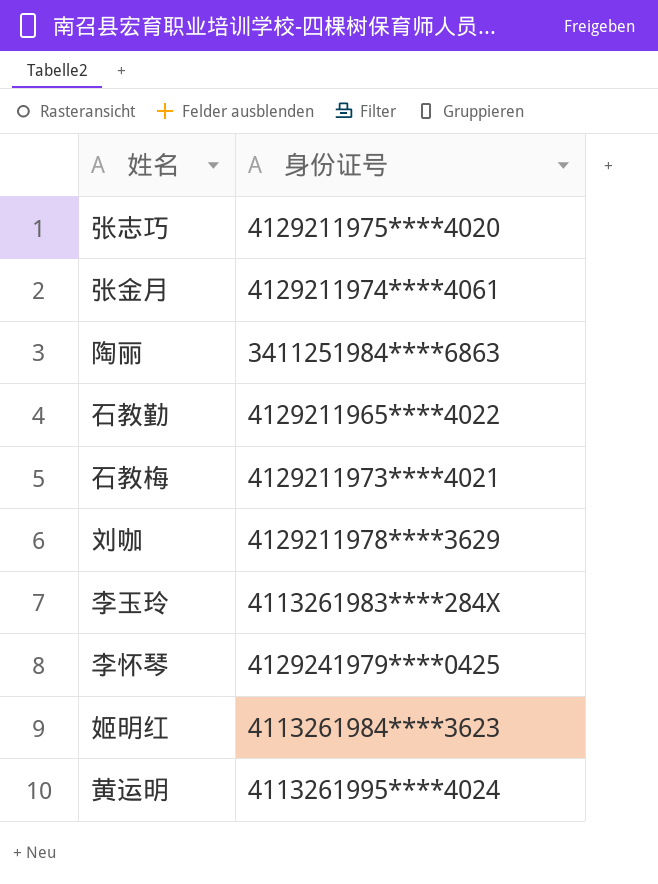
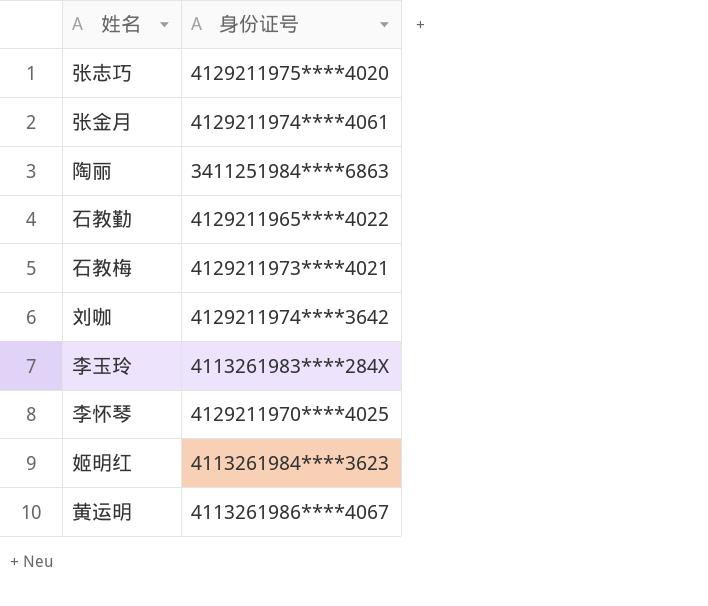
刘咖 | 身份证号: 4129211978****3629 -> 4129211974****3642
李怀琴 | 身份证号: 4129241979****0425 -> 4129211970****4025
黄运明 | 身份证号: 4113261995****4024 -> 4113261986****4067

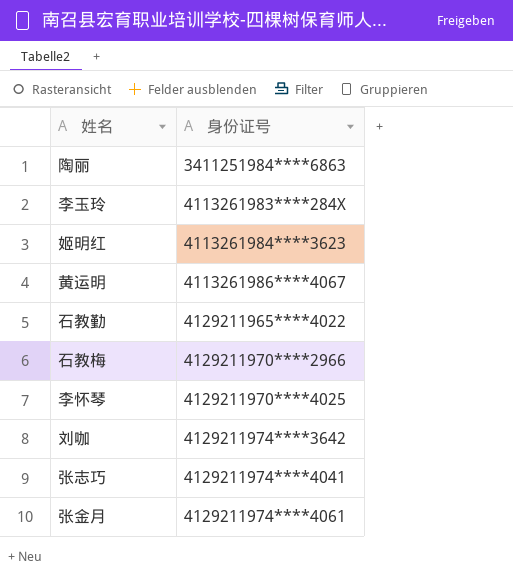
row order: none -> 身份证号 ascending
石教梅 | 身份证号: 4129211973****4021 -> 4129211970****2966
张志巧 | 身份证号: 4129211975****4020 -> 4129211974****4041

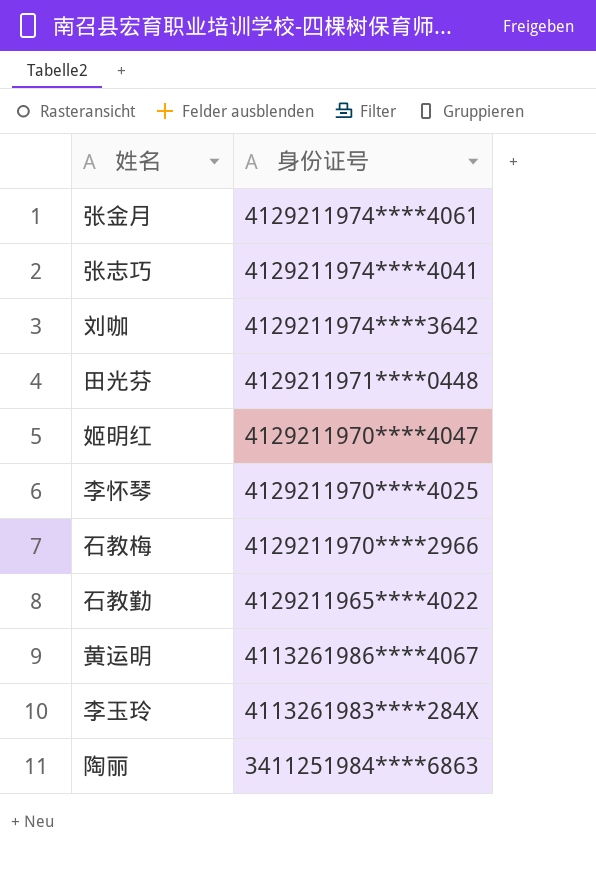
row order: 身份证号 ascending -> 身份证号 descending
row 田光芬: none -> 4129211971****0448
姬明红 | 身份证号: 4113261984****3623 -> 4129211970****4047

